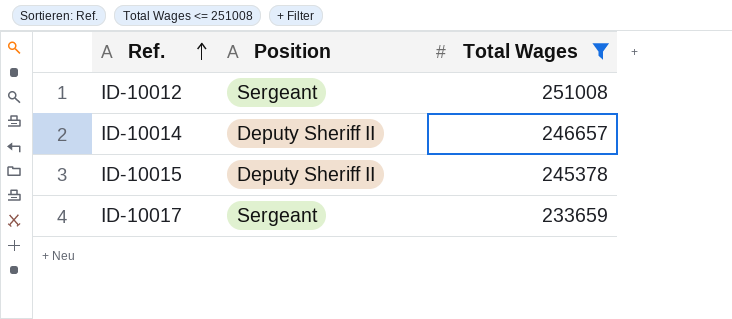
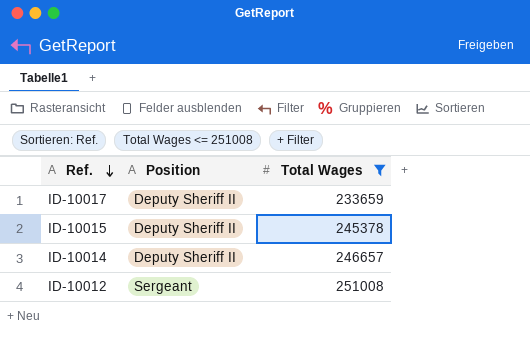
row order: Ref. ascending -> Ref. descending
ID-10017 | Position: Sergeant -> Deputy Sheriff II

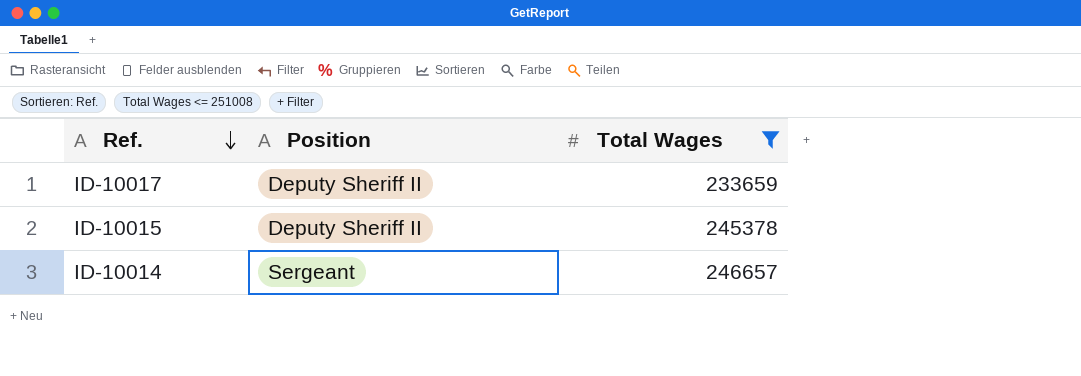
row ID-10012: Sergeant | 251008 -> none
ID-10014 | Position: Deputy Sheriff II -> Sergeant

